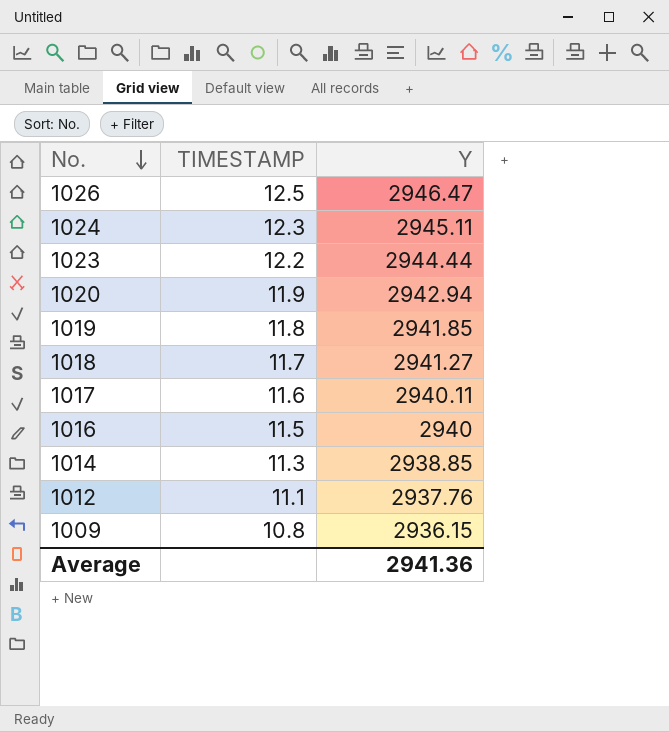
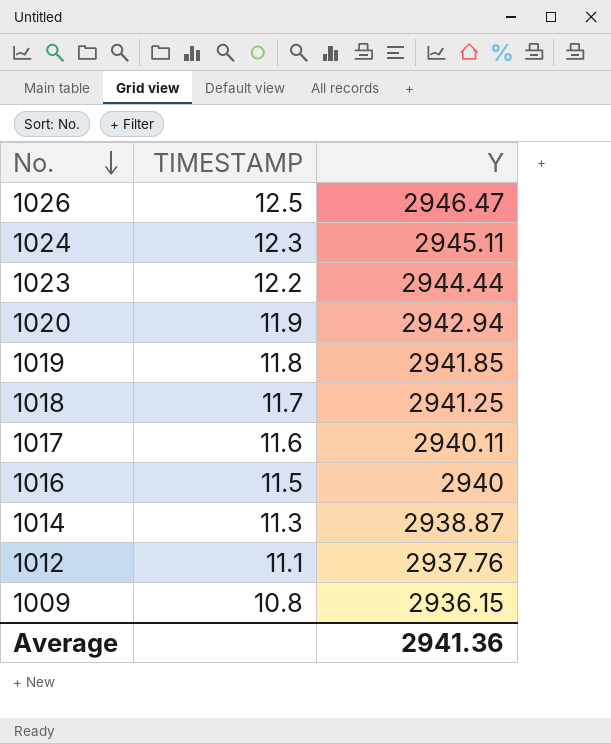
1018 | Y: 2941.27 -> 2941.25
1014 | Y: 2938.85 -> 2938.87

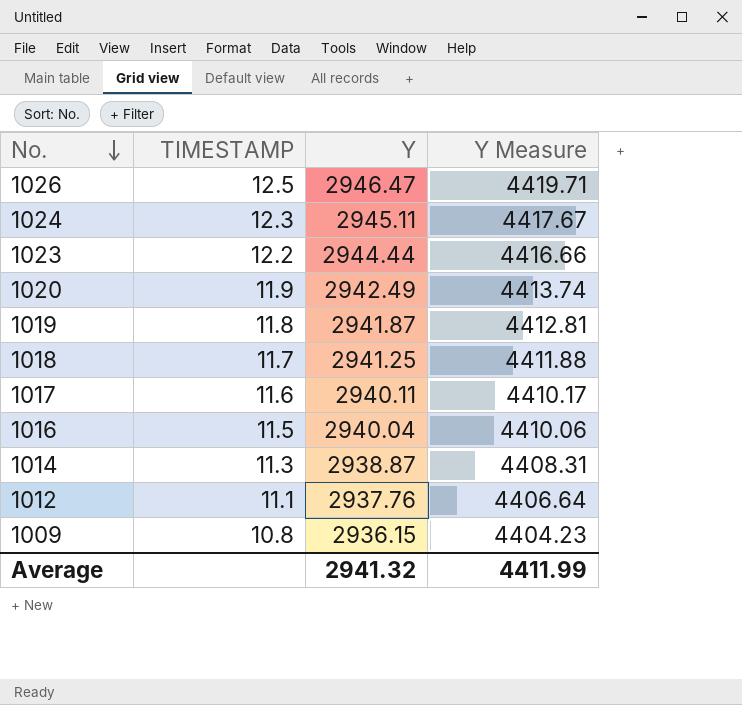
column Y Measure | formula: none -> [Y] * 1.5
1020 | Y: 2942.94 -> 2942.49
1019 | Y: 2941.85 -> 2941.87
1016 | Y: 2940 -> 2940.04
Average | Y: 2941.36 -> 2941.32

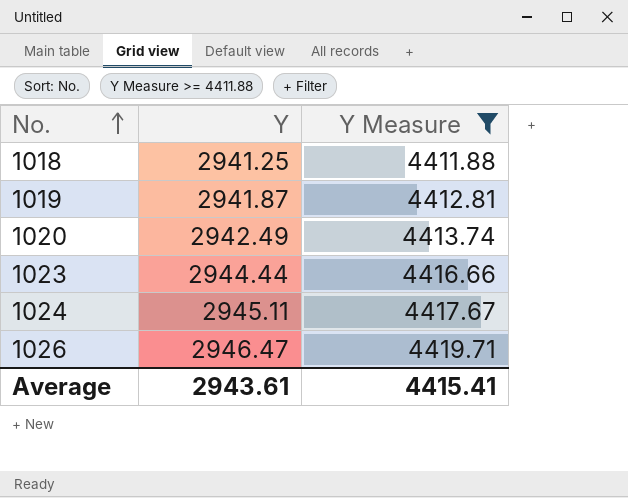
filter: none -> Y Measure >= 4411.88
row order: No. descending -> No. ascending
column TIMESTAMP | position: 2 -> none
Average | Y: 2941.32 -> 2943.61
Average | Y Measure: 4411.99 -> 4415.41

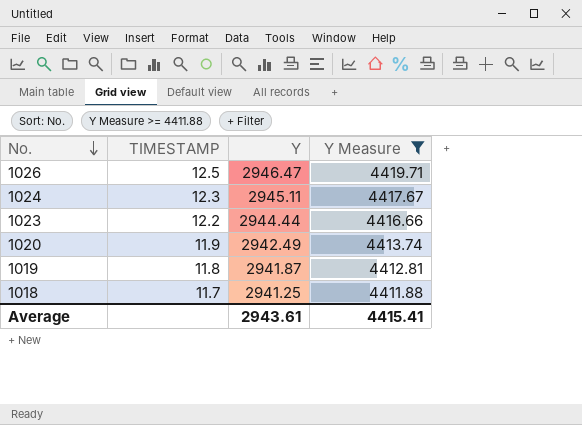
row order: No. ascending -> No. descending
column TIMESTAMP | position: none -> 2

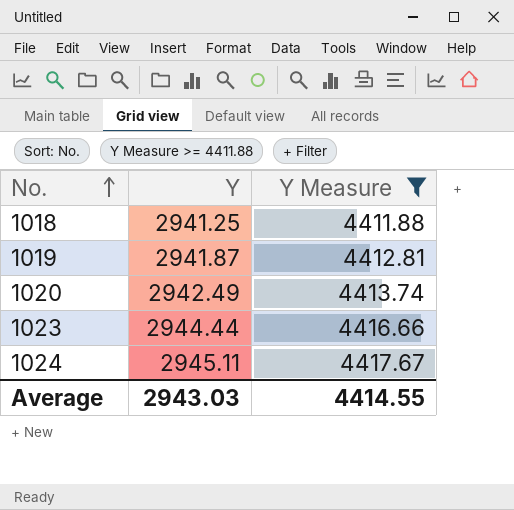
row order: No. descending -> No. ascending
column TIMESTAMP | position: 2 -> none
row 1026: 12.5 | 2946.47 | 4419.71 -> none
Average | Y: 2943.61 -> 2943.03
Average | Y Measure: 4415.41 -> 4414.55

